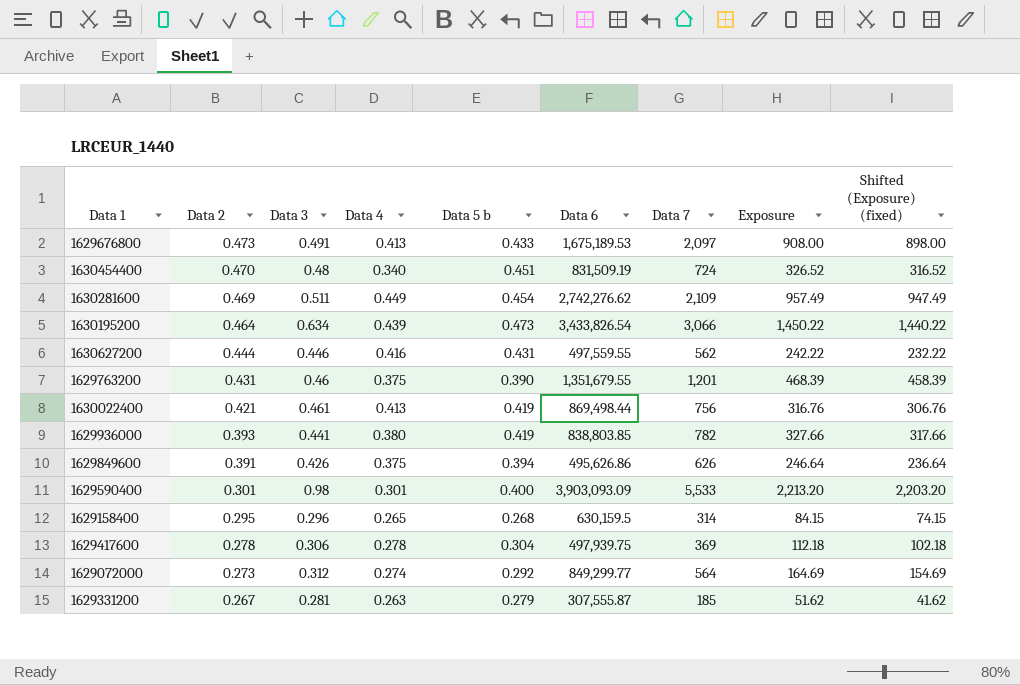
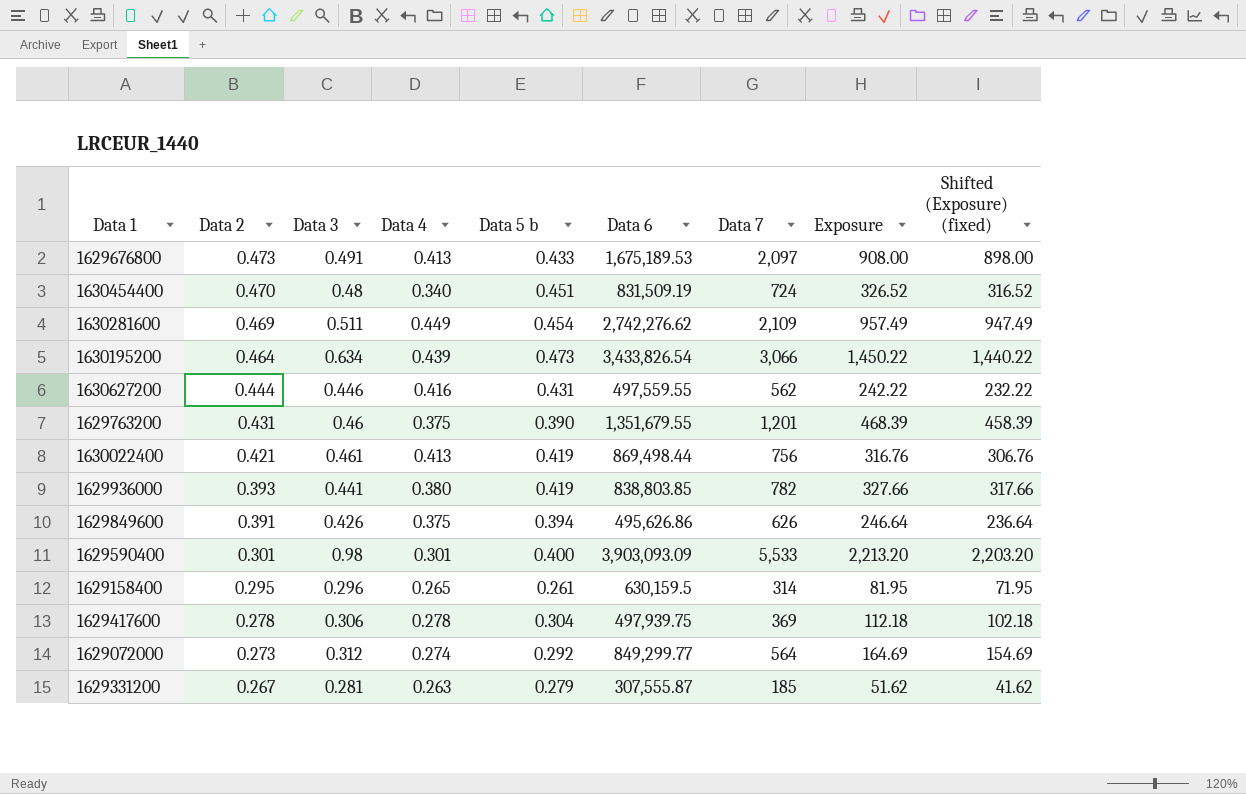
1629158400 | Data 5 b: 0.268 -> 0.261
1629158400 | Exposure: 84.15 -> 81.95
1629158400 | Shifted (Exposure) (fixed): 74.15 -> 71.95

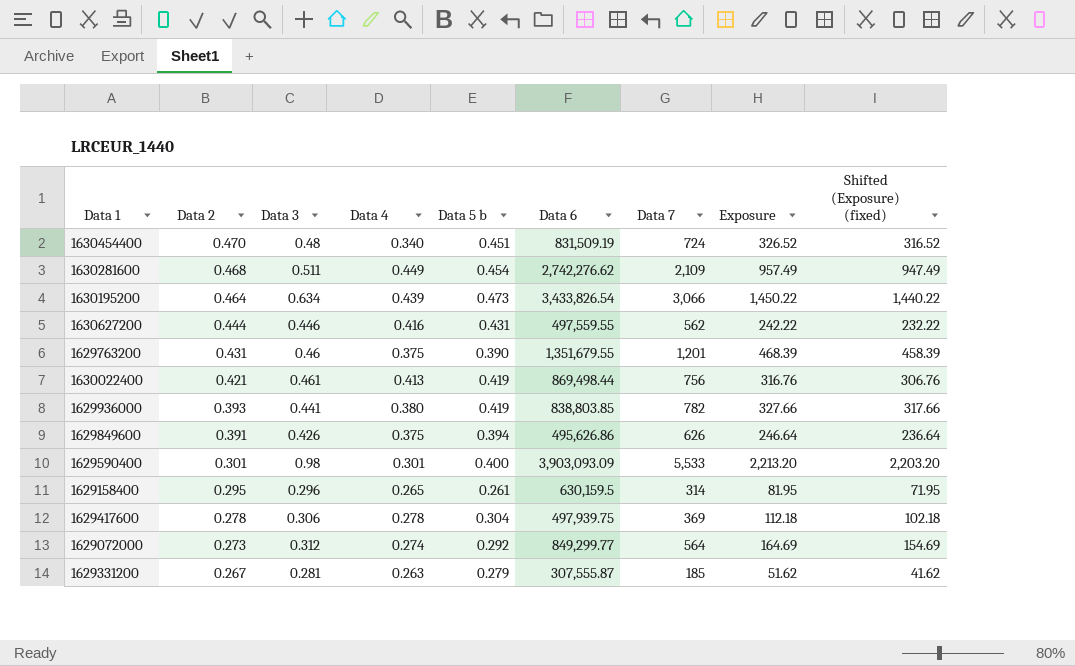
row 1629676800: 0.473 | 0.491 | 0.413 | 0.433 | 1,675,189.53 | 2,097 | 908.00 | 898.00 -> none
1630281600 | Data 2: 0.469 -> 0.468

